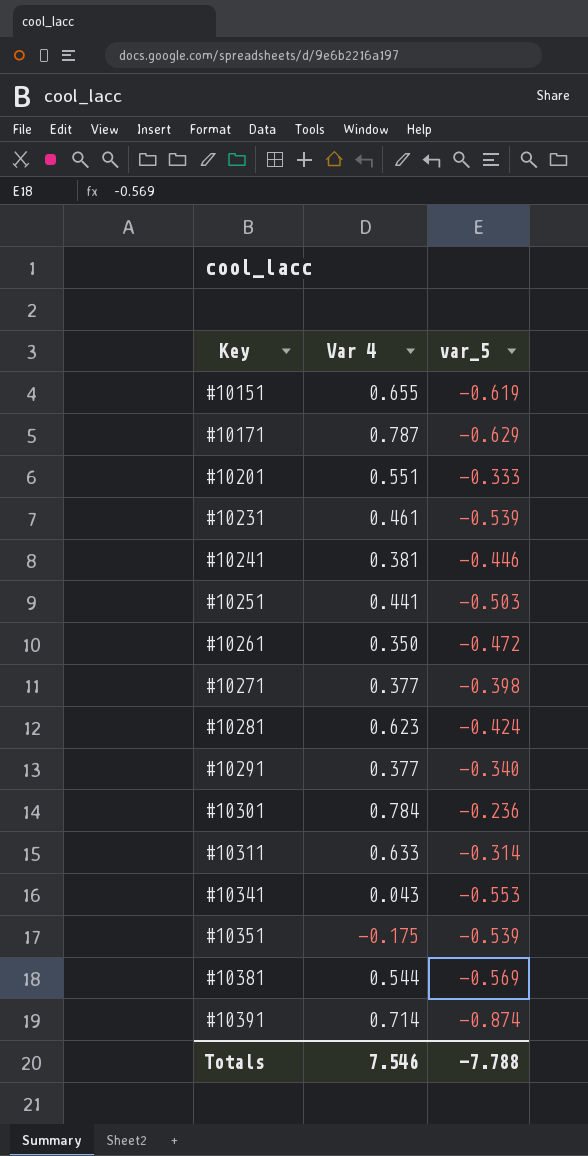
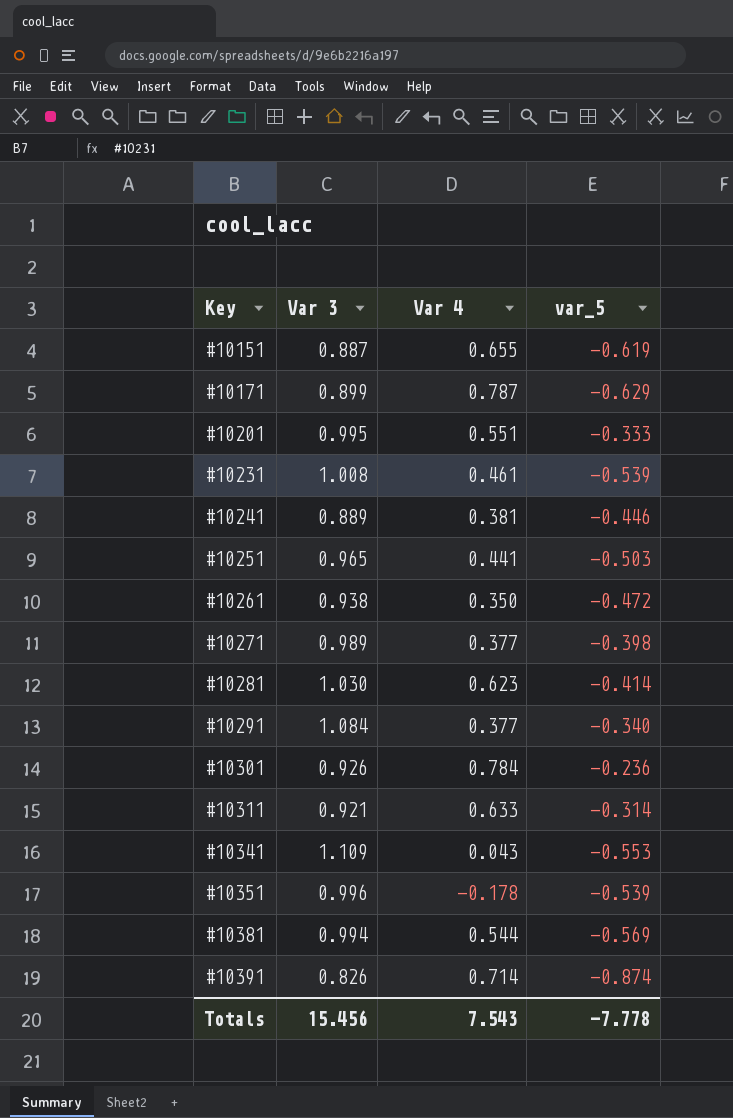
column Var 3 | position: none -> 2
#10281 | var_5: -0.424 -> -0.414
#10351 | Var 4: -0.175 -> -0.178
Totals | Var 4: 7.546 -> 7.543
Totals | var_5: -7.788 -> -7.778

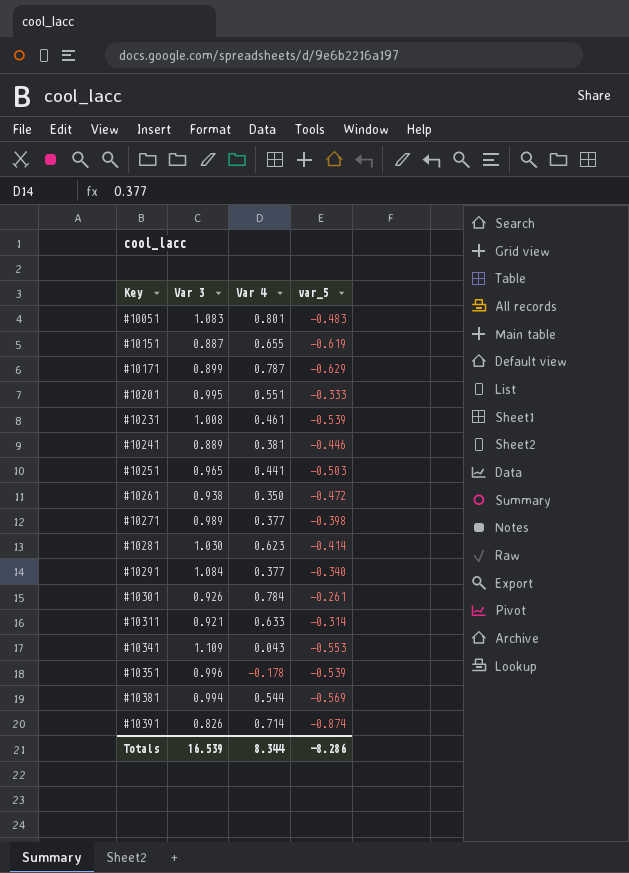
row #10051: none -> 1.083 | 0.801 | -0.483
#10301 | var_5: -0.236 -> -0.261
Totals | Var 3: 15.456 -> 16.539
Totals | Var 4: 7.543 -> 8.344
Totals | var_5: -7.778 -> -8.286

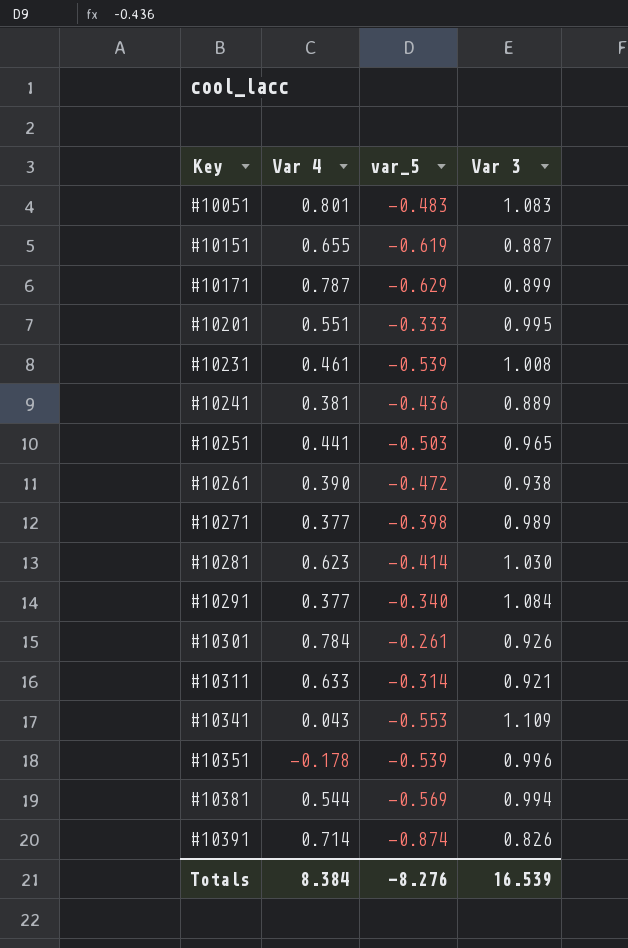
column Var 3 | position: 2 -> 4
#10241 | var_5: -0.446 -> -0.436
#10261 | Var 4: 0.350 -> 0.390
Totals | Var 4: 8.344 -> 8.384
Totals | var_5: -8.286 -> -8.276

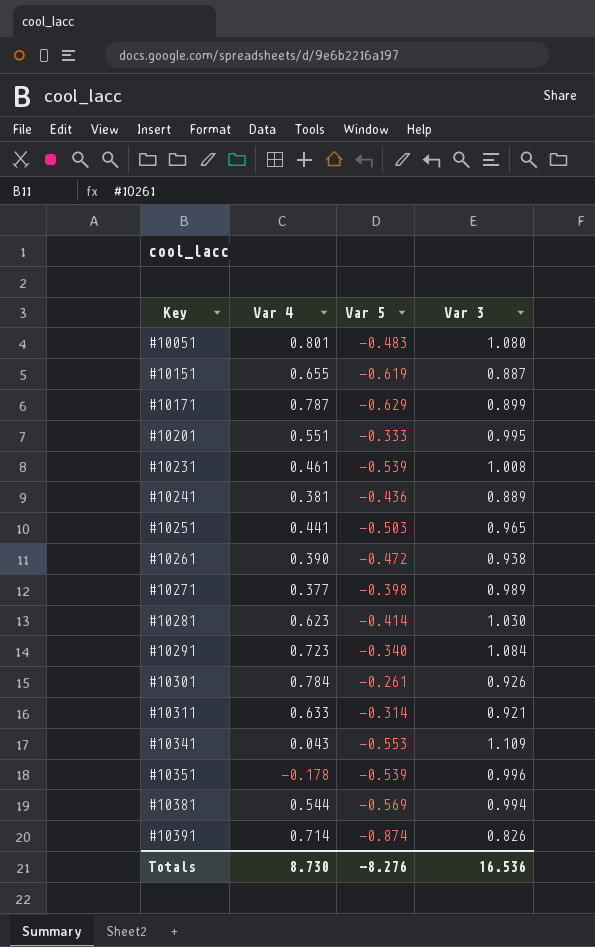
column name: var_5 -> Var 5
#10051 | Var 3: 1.083 -> 1.080
#10291 | Var 4: 0.377 -> 0.723
Totals | Var 4: 8.384 -> 8.730
Totals | Var 3: 16.539 -> 16.536

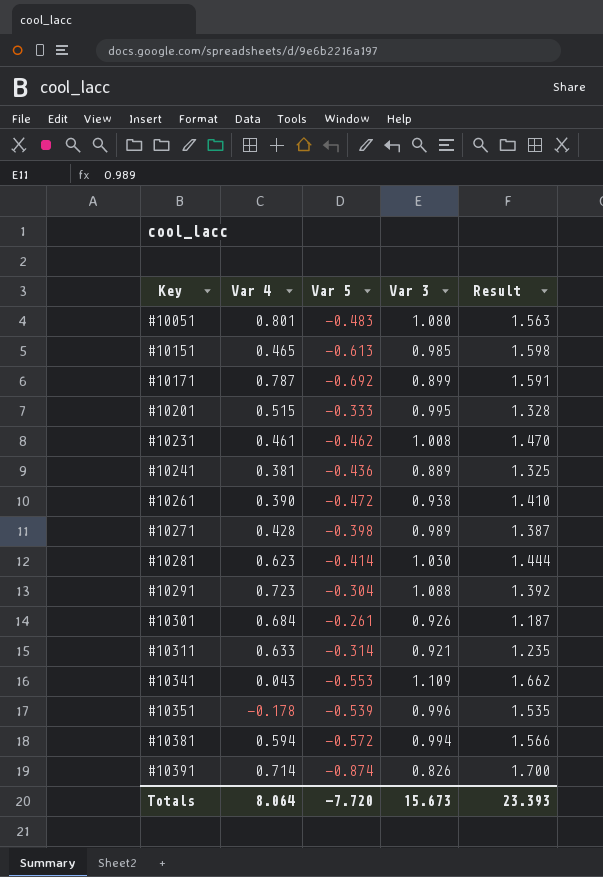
column Result | formula: none -> [Var 3] - [Var 5]
row #10251: 0.441 | -0.503 | 0.965 -> none
#10151 | Var 4: 0.655 -> 0.465
#10151 | Var 5: -0.619 -> -0.613
#10151 | Var 3: 0.887 -> 0.985
#10171 | Var 5: -0.629 -> -0.692
#10201 | Var 4: 0.551 -> 0.515
#10231 | Var 5: -0.539 -> -0.462
#10271 | Var 4: 0.377 -> 0.428
#10291 | Var 5: -0.340 -> -0.304
#10291 | Var 3: 1.084 -> 1.088
#10301 | Var 4: 0.784 -> 0.684
#10381 | Var 4: 0.544 -> 0.594
#10381 | Var 5: -0.569 -> -0.572
Totals | Var 4: 8.730 -> 8.064
Totals | Var 5: -8.276 -> -7.720
Totals | Var 3: 16.536 -> 15.673

